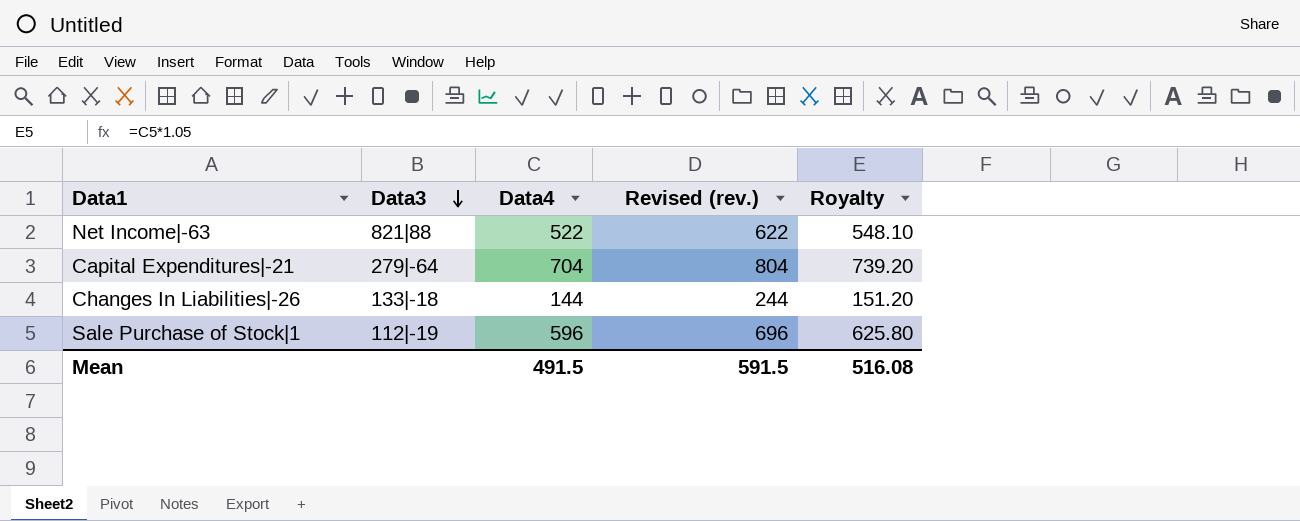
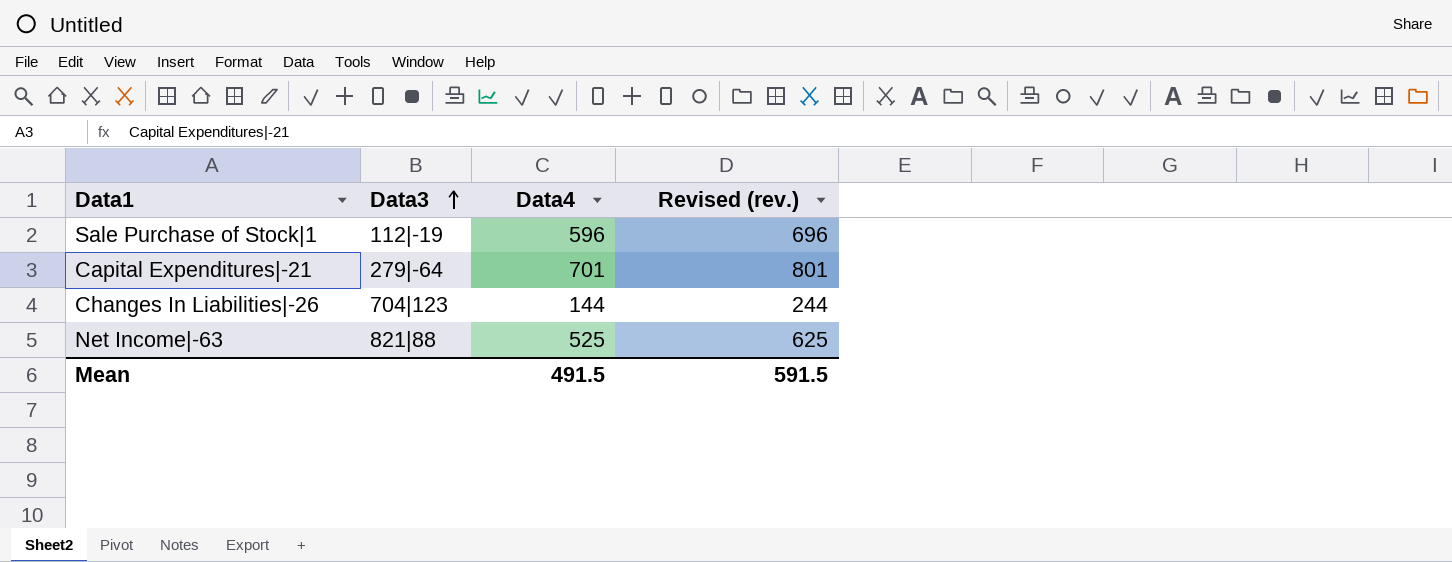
row order: Data3 descending -> Data3 ascending
column Royalty | formula: [Data4] * 1.05 -> none
Capital Expenditures|-21 | Data4: 704 -> 701
Capital Expenditures|-21 | Revised (rev.): 804 -> 801
Changes In Liabilities|-26 | Data3: 133|-18 -> 704|123
Net Income|-63 | Data4: 522 -> 525
Net Income|-63 | Revised (rev.): 622 -> 625

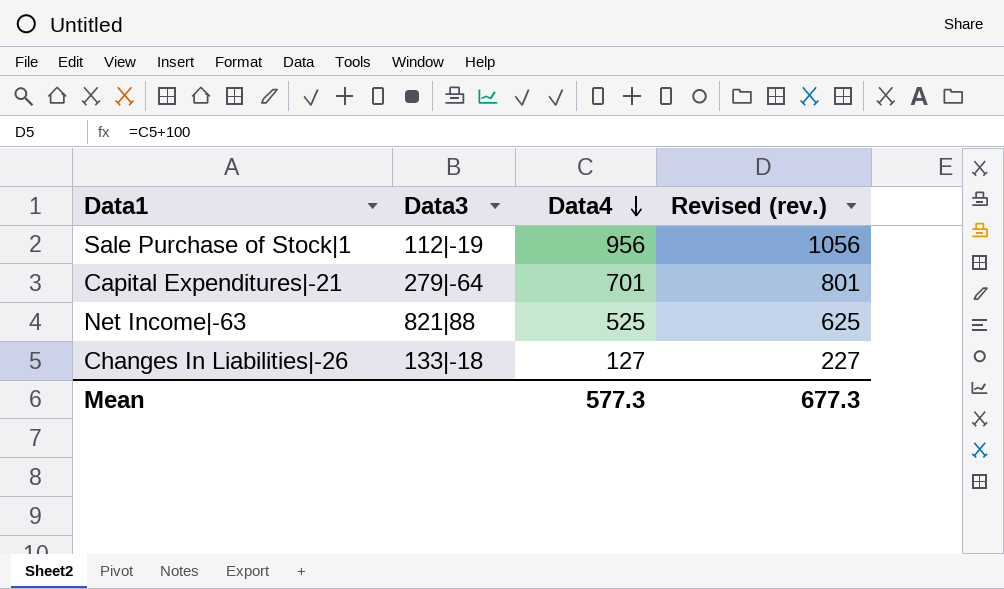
row order: Data3 ascending -> Data4 descending
Sale Purchase of Stock|1 | Data4: 596 -> 956
Sale Purchase of Stock|1 | Revised (rev.): 696 -> 1056
Changes In Liabilities|-26 | Data3: 704|123 -> 133|-18
Changes In Liabilities|-26 | Data4: 144 -> 127
Changes In Liabilities|-26 | Revised (rev.): 244 -> 227
Mean | Data4: 491.5 -> 577.3
Mean | Revised (rev.): 591.5 -> 677.3

